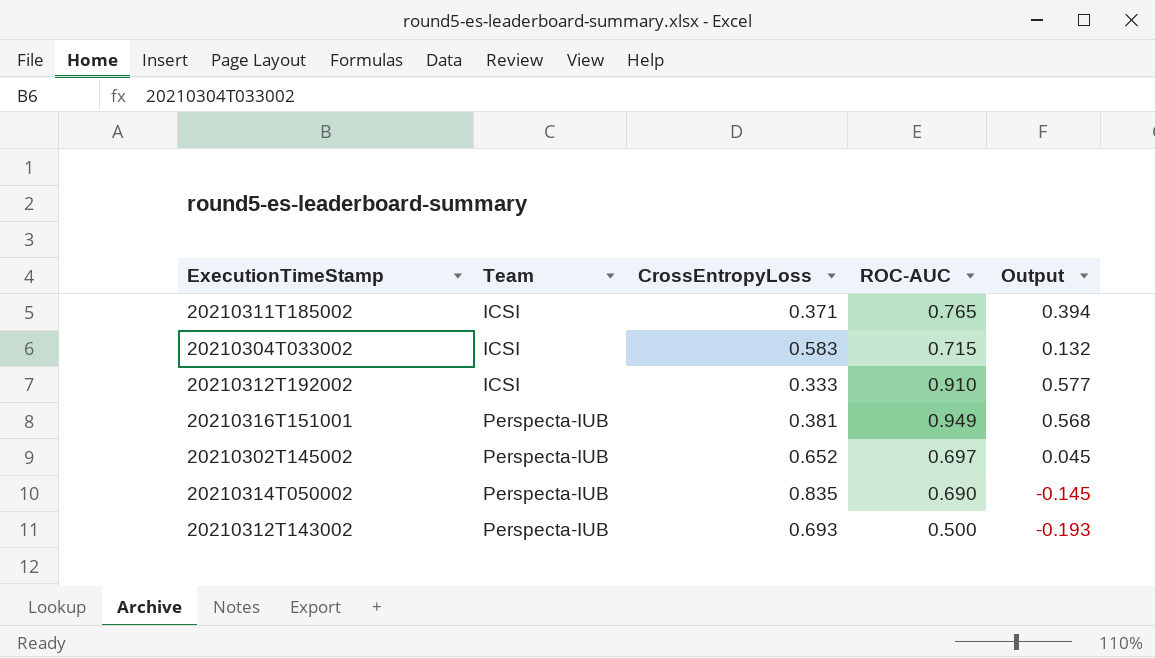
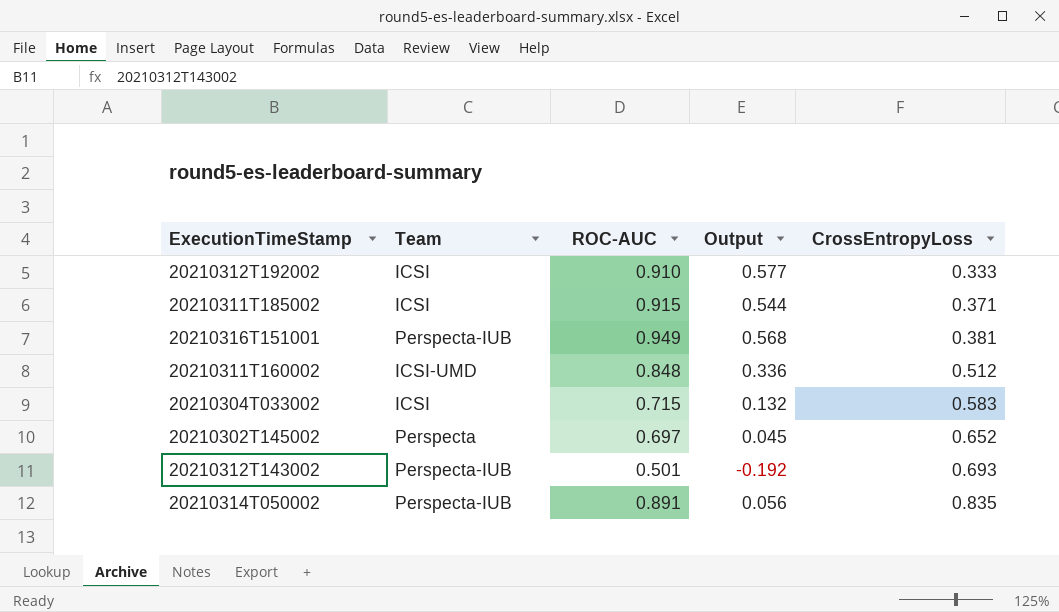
row order: Team ascending -> CrossEntropyLoss ascending
column CrossEntropyLoss | position: 3 -> 5
20210311T185002 | ROC-AUC: 0.765 -> 0.915
20210311T185002 | Output: 0.394 -> 0.544
row 20210311T160002: none -> ICSI-UMD | 0.848 | 0.336 | 0.512
20210302T145002 | Team: Perspecta-IUB -> Perspecta
20210312T143002 | ROC-AUC: 0.500 -> 0.501
20210312T143002 | Output: -0.193 -> -0.192
20210314T050002 | ROC-AUC: 0.690 -> 0.891
20210314T050002 | Output: -0.145 -> 0.056

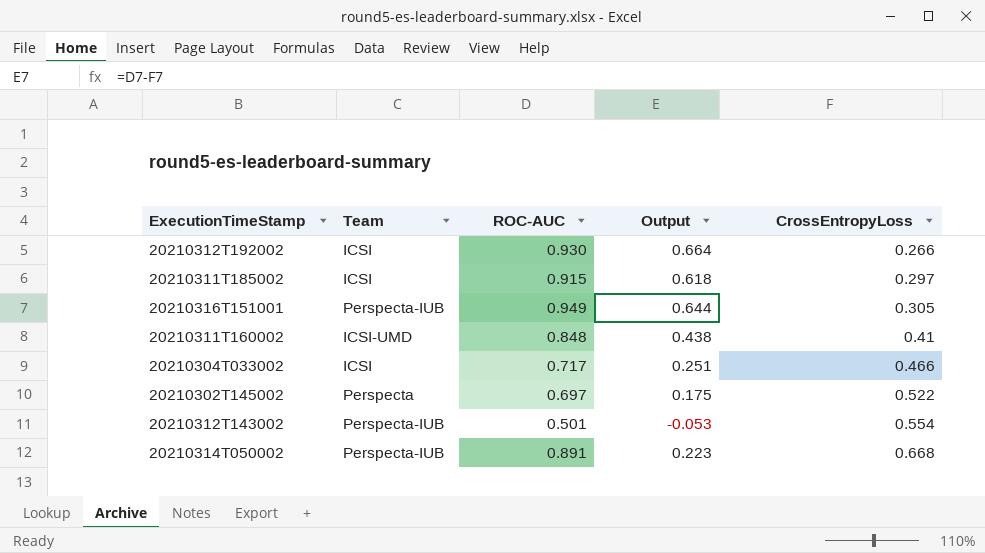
20210312T192002 | ROC-AUC: 0.910 -> 0.930
20210312T192002 | Output: 0.577 -> 0.664
20210312T192002 | CrossEntropyLoss: 0.333 -> 0.266
20210311T185002 | Output: 0.544 -> 0.618
20210311T185002 | CrossEntropyLoss: 0.371 -> 0.297
20210316T151001 | Output: 0.568 -> 0.644
20210316T151001 | CrossEntropyLoss: 0.381 -> 0.305
20210311T160002 | Output: 0.336 -> 0.438
20210311T160002 | CrossEntropyLoss: 0.512 -> 0.41
20210304T033002 | ROC-AUC: 0.715 -> 0.717
20210304T033002 | Output: 0.132 -> 0.251
20210304T033002 | CrossEntropyLoss: 0.583 -> 0.466
20210302T145002 | Output: 0.045 -> 0.175
20210302T145002 | CrossEntropyLoss: 0.652 -> 0.522
20210312T143002 | Output: -0.192 -> -0.053
20210312T143002 | CrossEntropyLoss: 0.693 -> 0.554
20210314T050002 | Output: 0.056 -> 0.223
20210314T050002 | CrossEntropyLoss: 0.835 -> 0.668

